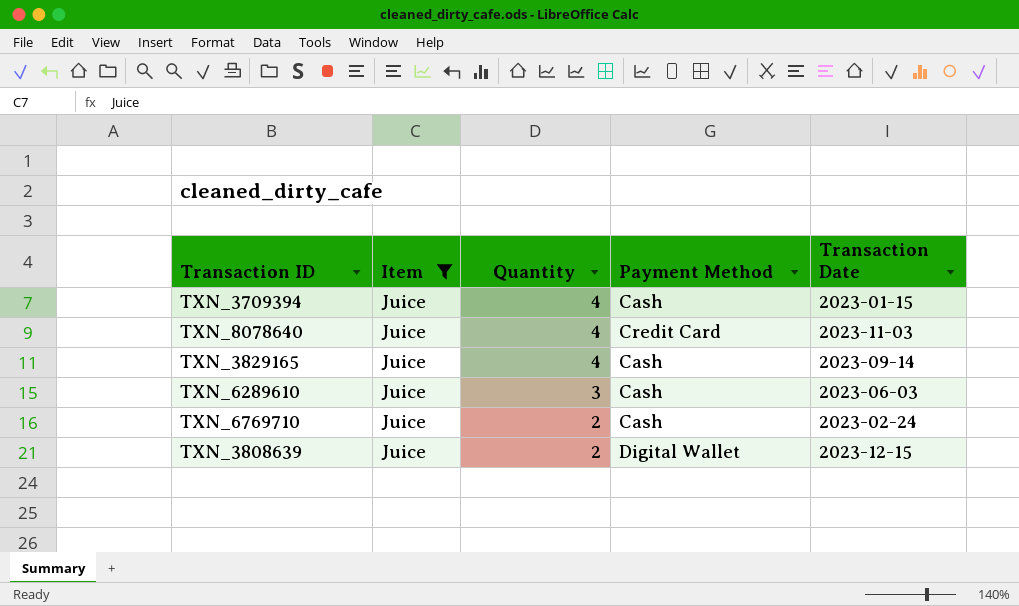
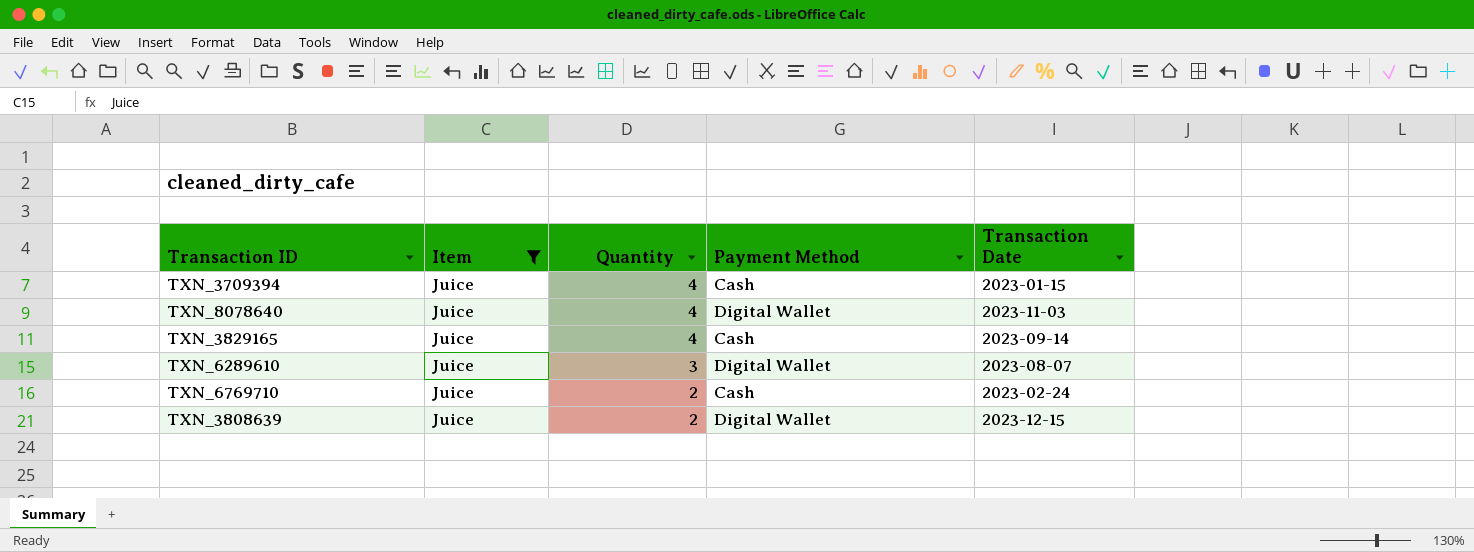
TXN_8078640 | Payment Method: Credit Card -> Digital Wallet
TXN_6289610 | Payment Method: Cash -> Digital Wallet
TXN_6289610 | Transaction Date: 2023-06-03 -> 2023-08-07

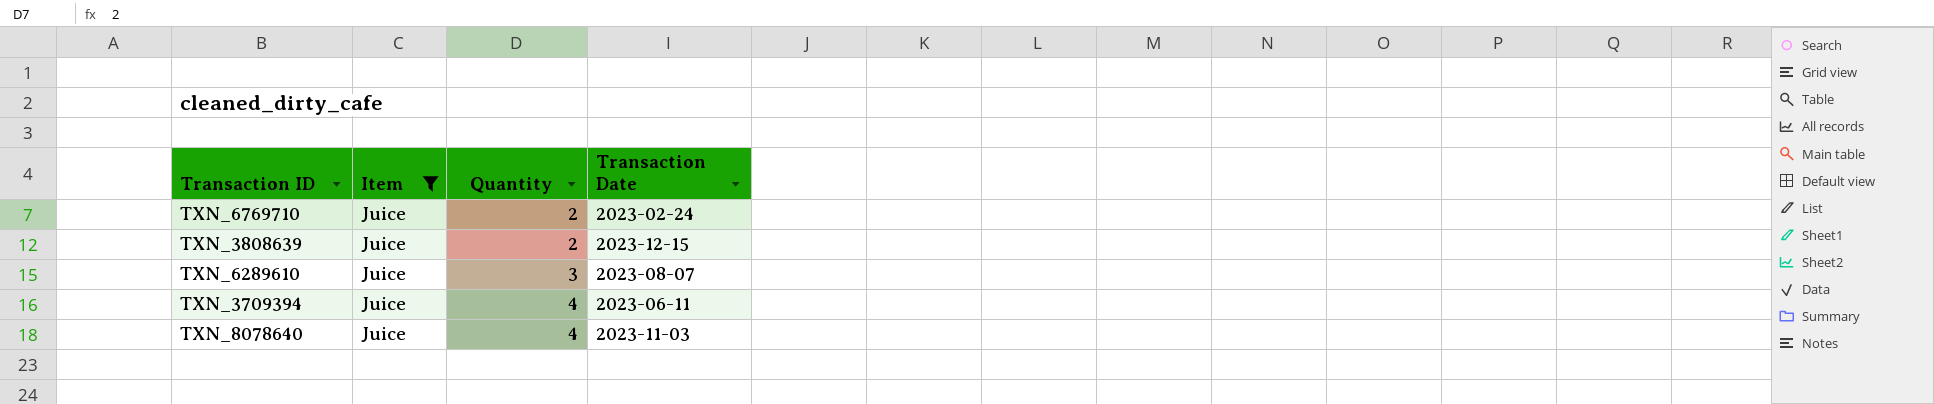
row order: Quantity descending -> Quantity ascending
column Payment Method | position: 4 -> none
row TXN_3829165: Juice | 4 | Cash | 2023-09-14 -> none
TXN_3709394 | Transaction Date: 2023-01-15 -> 2023-06-11

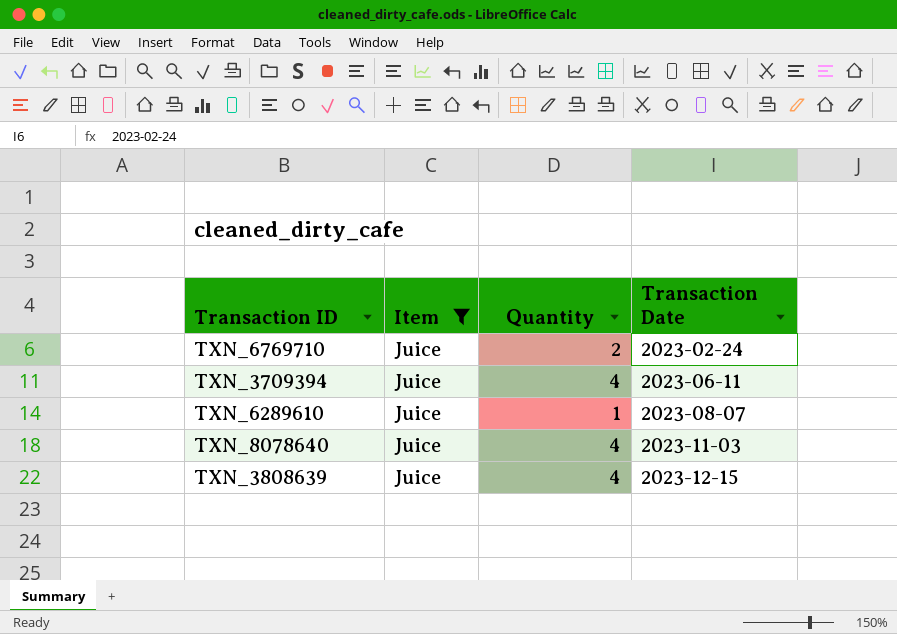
row order: Quantity ascending -> Transaction Date ascending
TXN_6289610 | Quantity: 3 -> 1
TXN_3808639 | Quantity: 2 -> 4

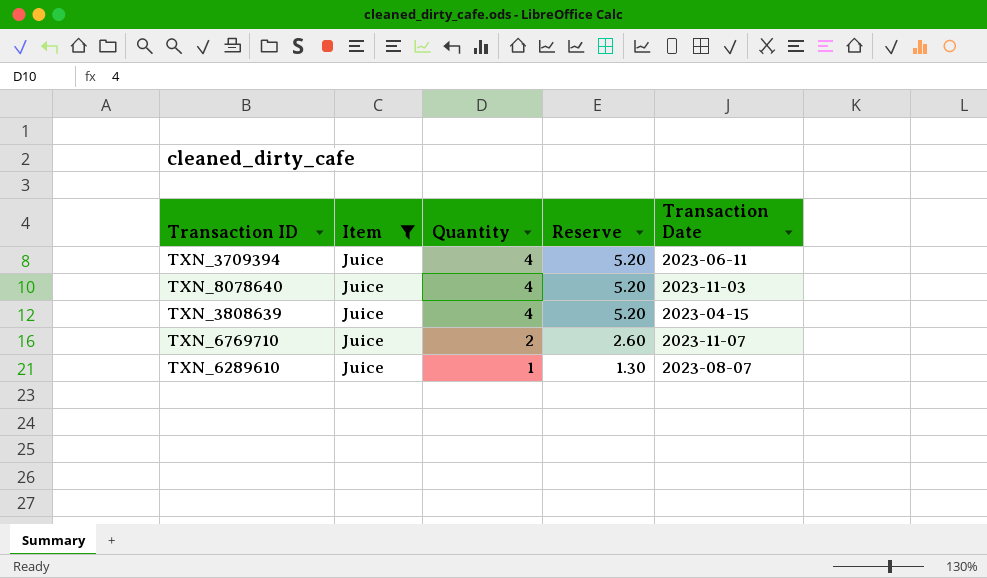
row order: Transaction Date ascending -> Quantity descending
column Reserve | formula: none -> [Quantity] * 1.3
TXN_3808639 | Transaction Date: 2023-12-15 -> 2023-04-15
TXN_6769710 | Transaction Date: 2023-02-24 -> 2023-11-07

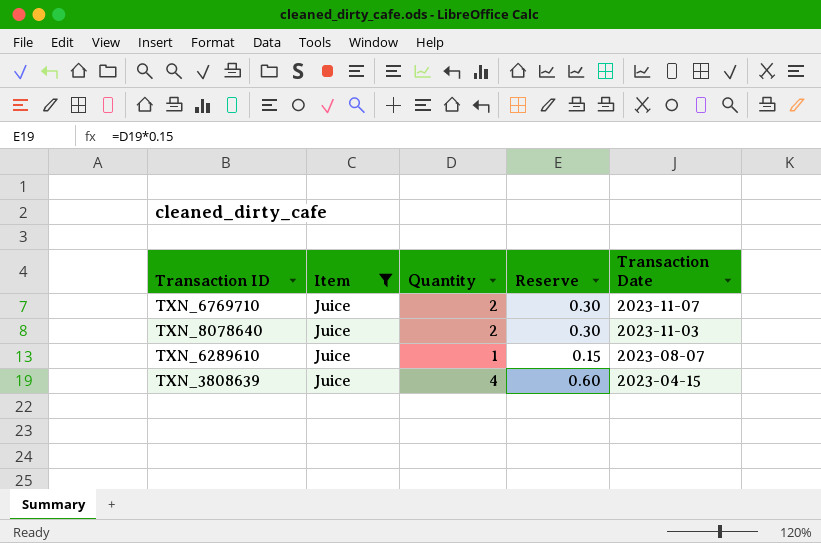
row order: Quantity descending -> Transaction Date descending
column Reserve | formula: [Quantity] * 1.3 -> [Quantity] * 0.15
row TXN_3709394: Juice | 4 | 5.20 | 2023-06-11 -> none
TXN_8078640 | Quantity: 4 -> 2

